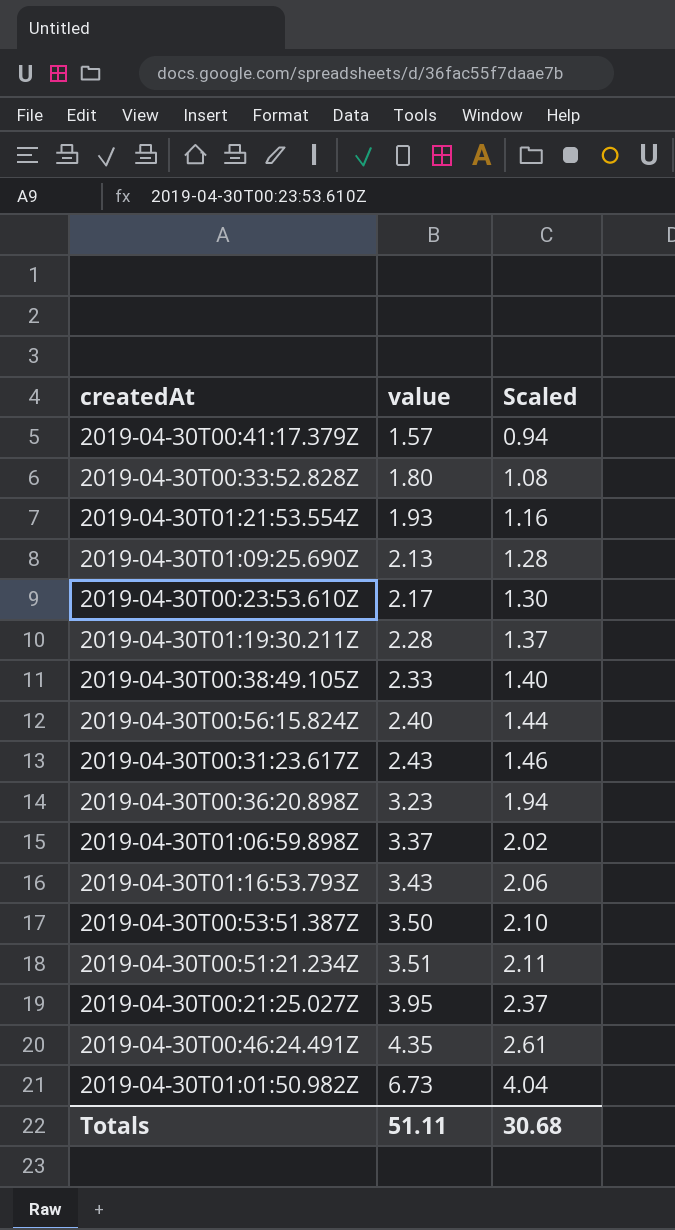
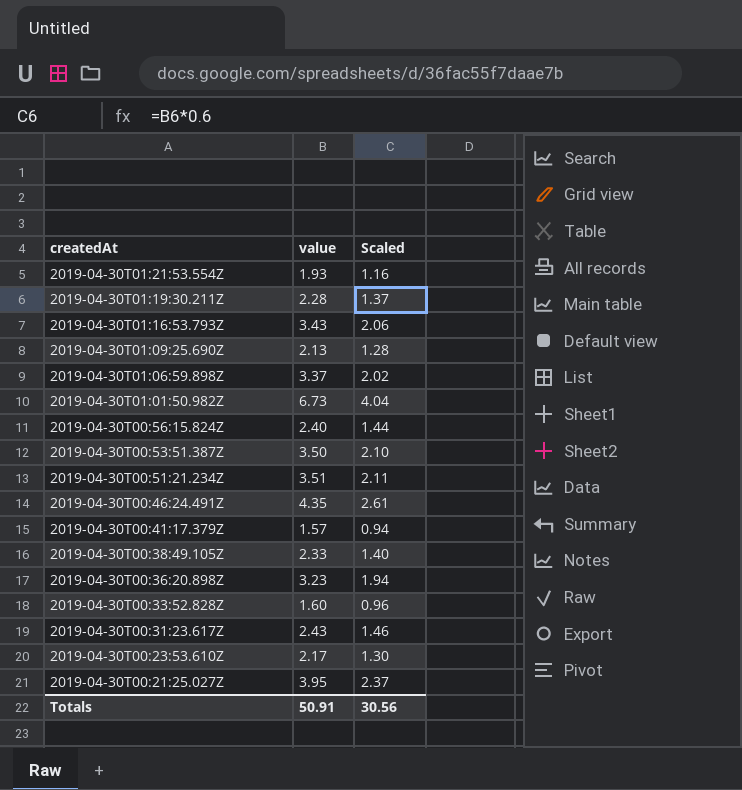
row order: value ascending -> createdAt descending
2019-04-30T00:33:52.828Z | value: 1.80 -> 1.60
2019-04-30T00:33:52.828Z | Scaled: 1.08 -> 0.96
Totals | value: 51.11 -> 50.91
Totals | Scaled: 30.68 -> 30.56

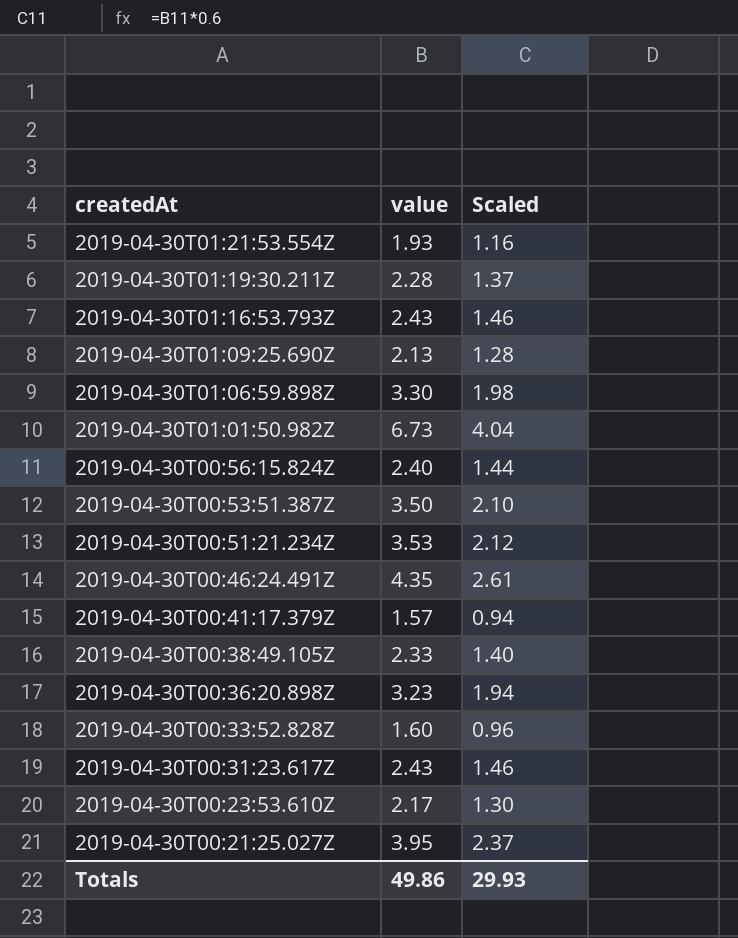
2019-04-30T01:16:53.793Z | value: 3.43 -> 2.43
2019-04-30T01:16:53.793Z | Scaled: 2.06 -> 1.46
2019-04-30T01:06:59.898Z | value: 3.37 -> 3.30
2019-04-30T01:06:59.898Z | Scaled: 2.02 -> 1.98
2019-04-30T00:51:21.234Z | value: 3.51 -> 3.53
2019-04-30T00:51:21.234Z | Scaled: 2.11 -> 2.12
Totals | value: 50.91 -> 49.86
Totals | Scaled: 30.56 -> 29.93

